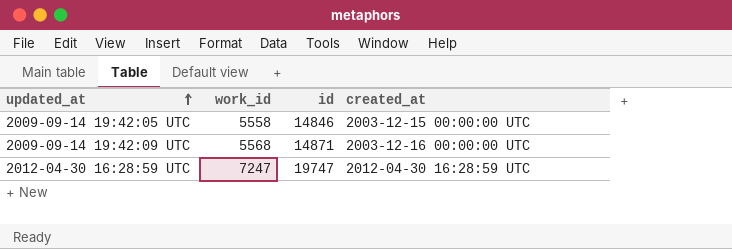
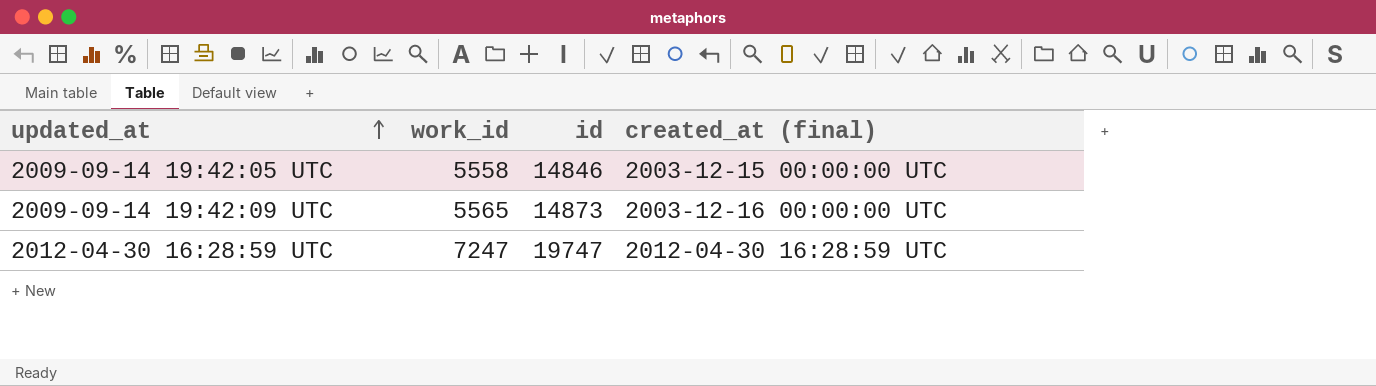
column name: created_at -> created_at (final)
2009-09-14 19:42:09 UTC | work_id: 5568 -> 5565
2009-09-14 19:42:09 UTC | id: 14871 -> 14873

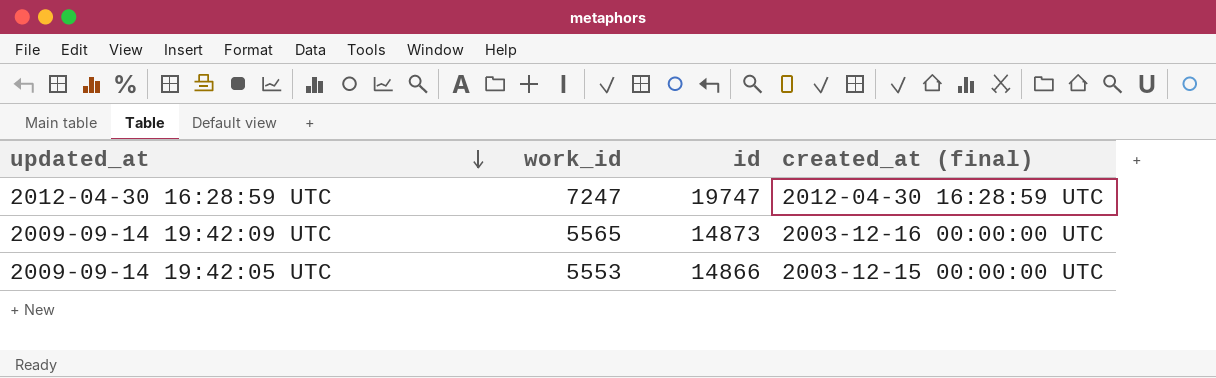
row order: updated_at ascending -> updated_at descending
2009-09-14 19:42:05 UTC | work_id: 5558 -> 5553
2009-09-14 19:42:05 UTC | id: 14846 -> 14866

